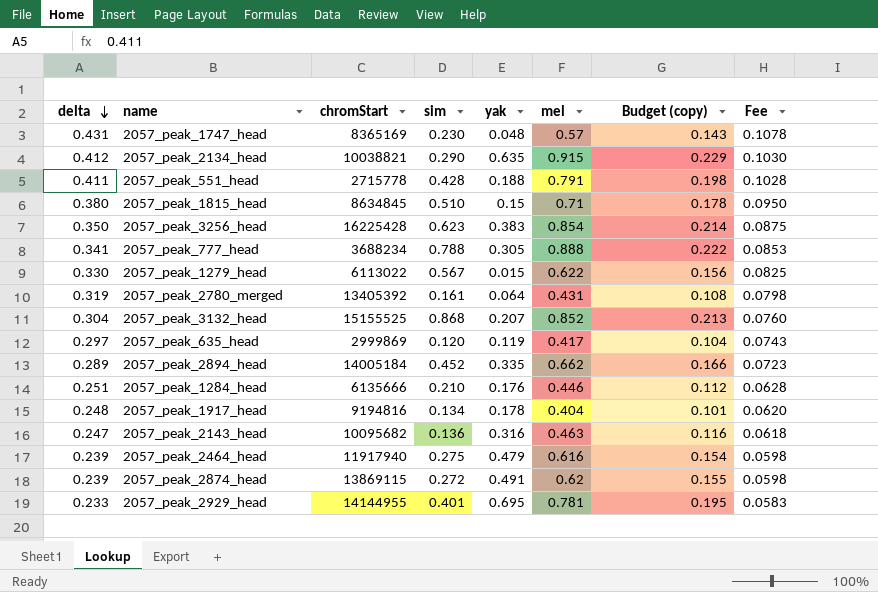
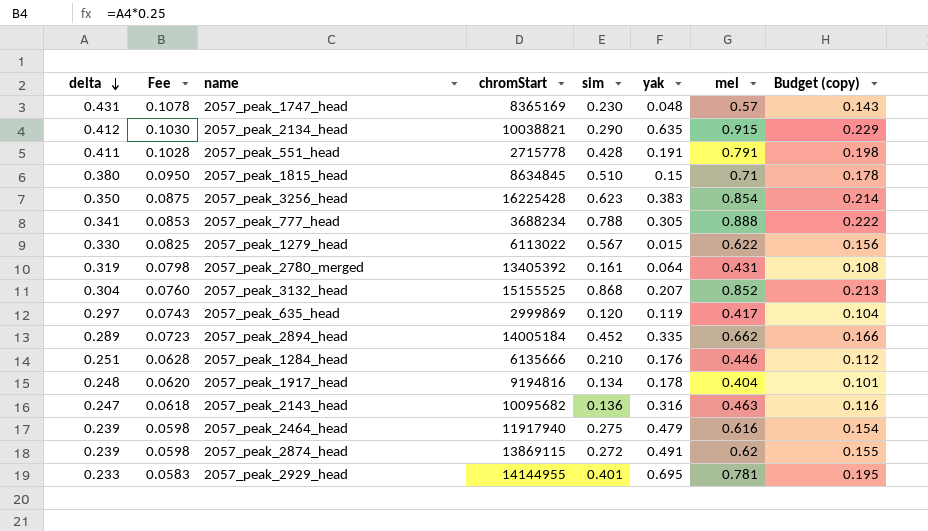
column Fee | position: 8 -> 2
2057_peak_551_head | yak: 0.188 -> 0.191

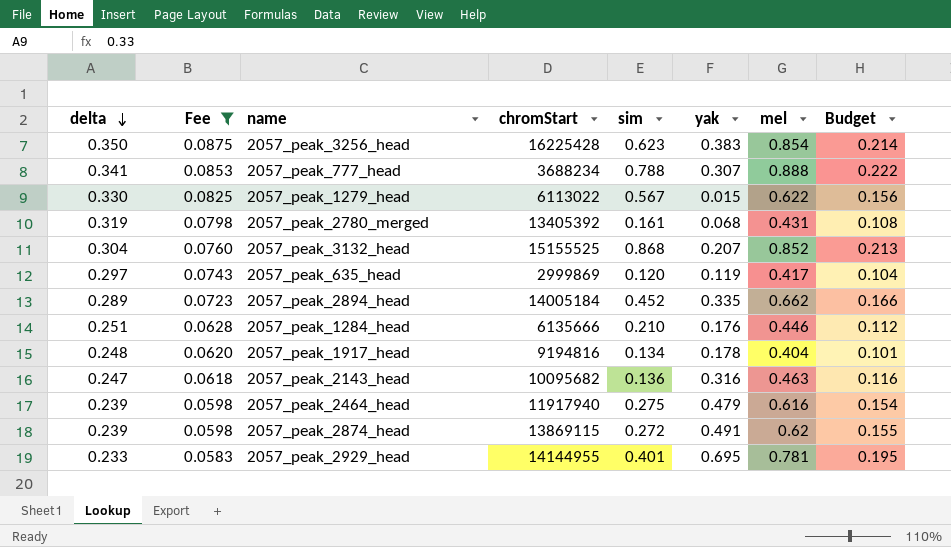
filter: none -> Fee <= 0.0875
column name: Budget (copy) -> Budget
2057_peak_777_head | yak: 0.305 -> 0.307
2057_peak_2780_merged | yak: 0.064 -> 0.068

